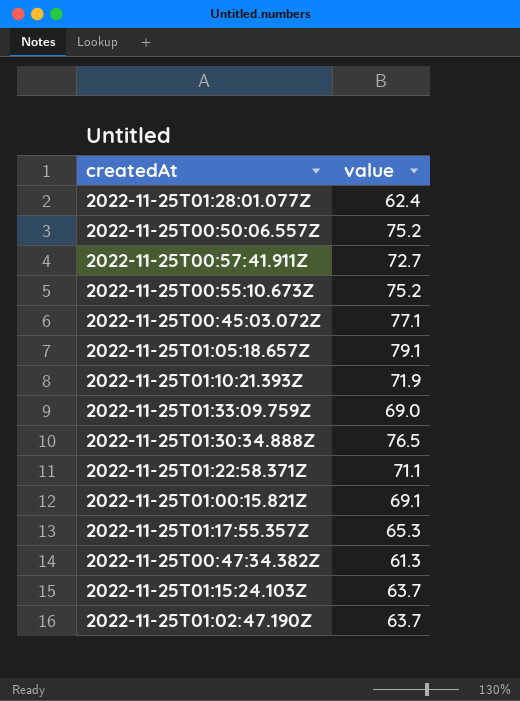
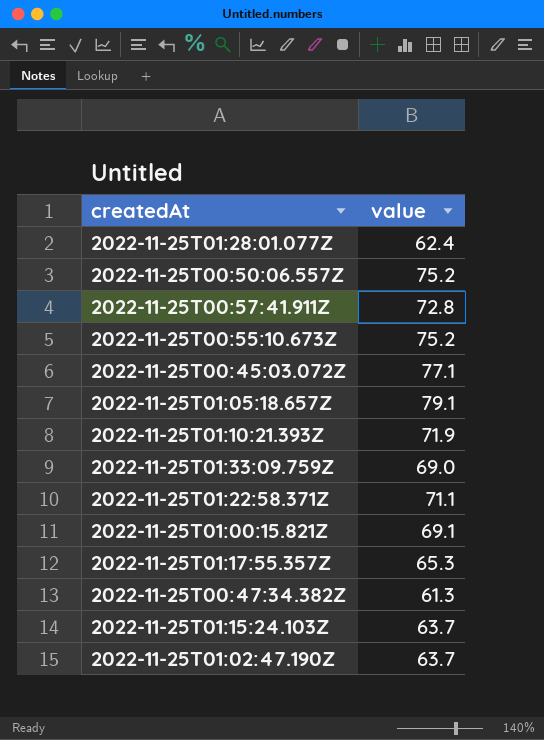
row 2022-11-25T01:30:34.888Z: 76.5 -> none
2022-11-25T00:57:41.911Z | value: 72.7 -> 72.8

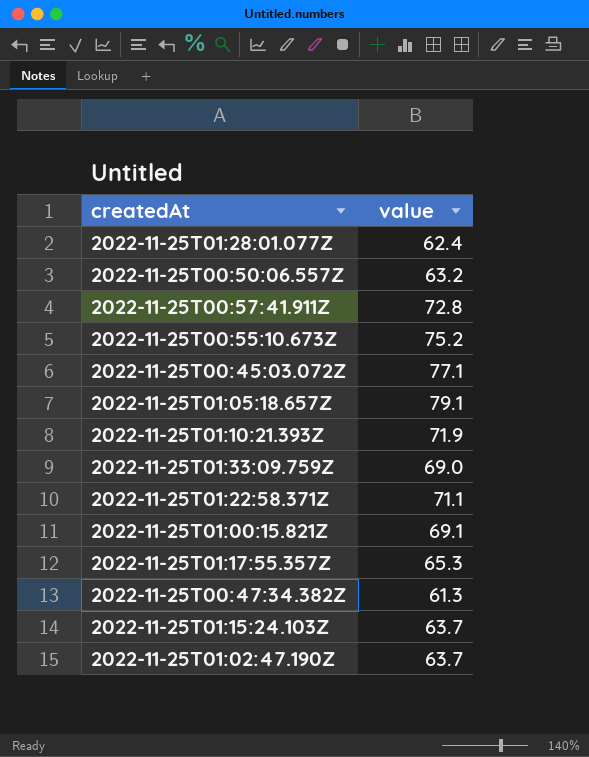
2022-11-25T00:50:06.557Z | value: 75.2 -> 63.2

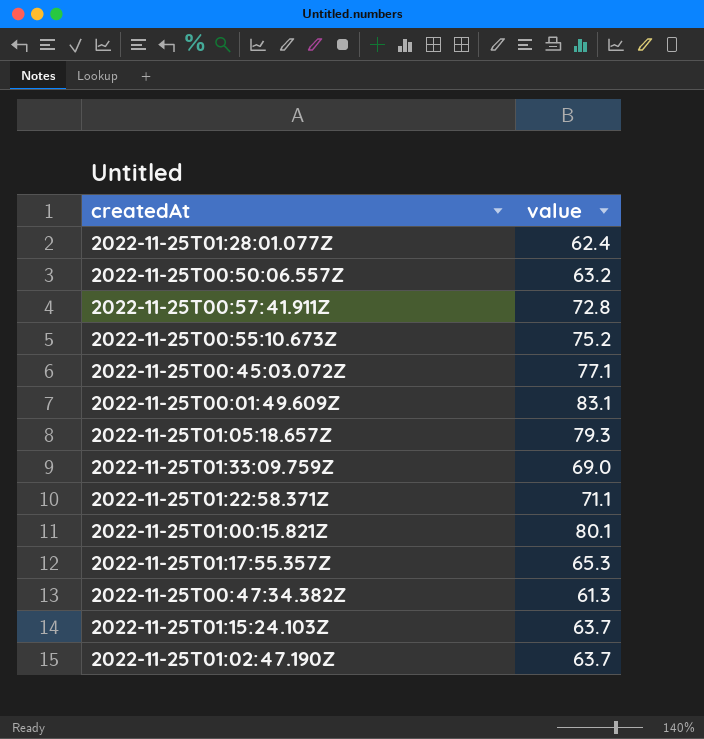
row 2022-11-25T01:10:21.393Z: 71.9 -> none
row 2022-11-25T00:01:49.609Z: none -> 83.1
2022-11-25T01:05:18.657Z | value: 79.1 -> 79.3
2022-11-25T01:00:15.821Z | value: 69.1 -> 80.1

